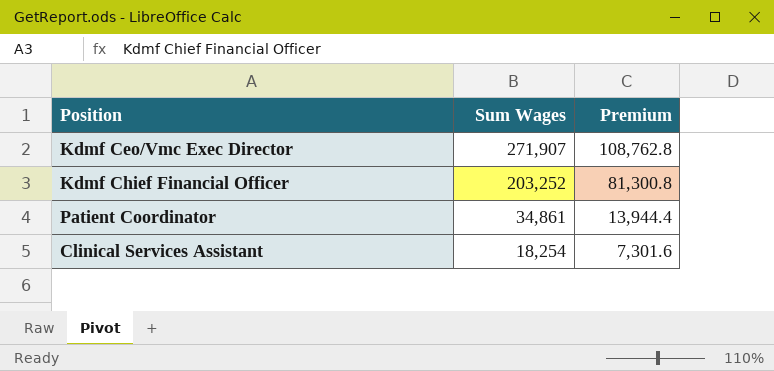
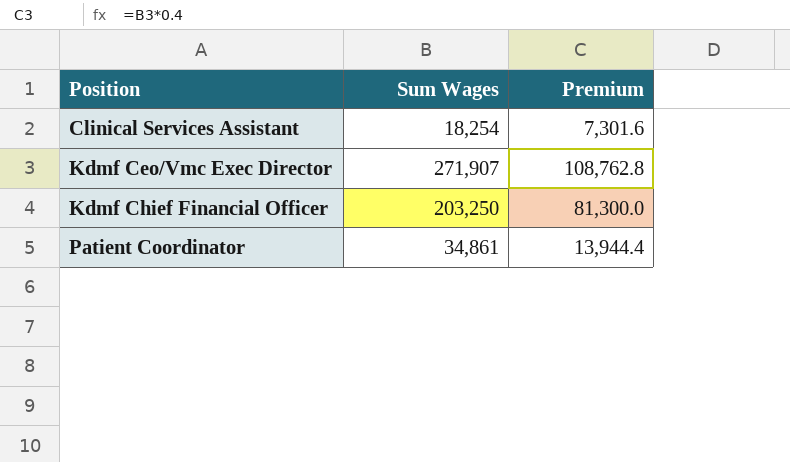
row order: Sum Wages descending -> Position ascending
Kdmf Chief Financial Officer | Sum Wages: 203,252 -> 203,250
Kdmf Chief Financial Officer | Premium: 81,300.8 -> 81,300.0

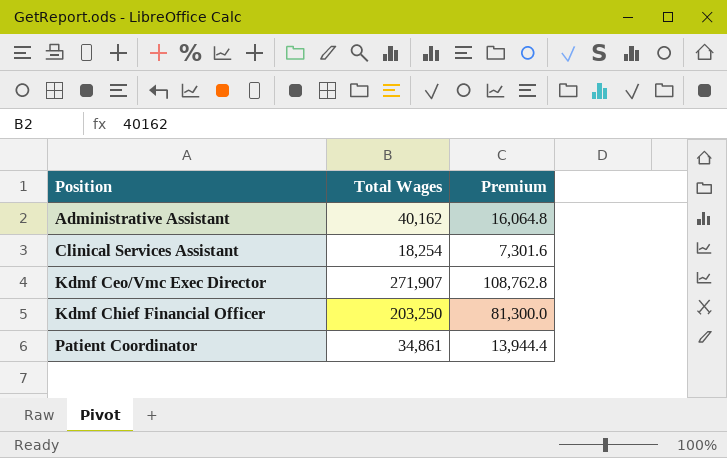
column name: Sum Wages -> Total Wages
row Administrative Assistant: none -> 40,162 | 16,064.8

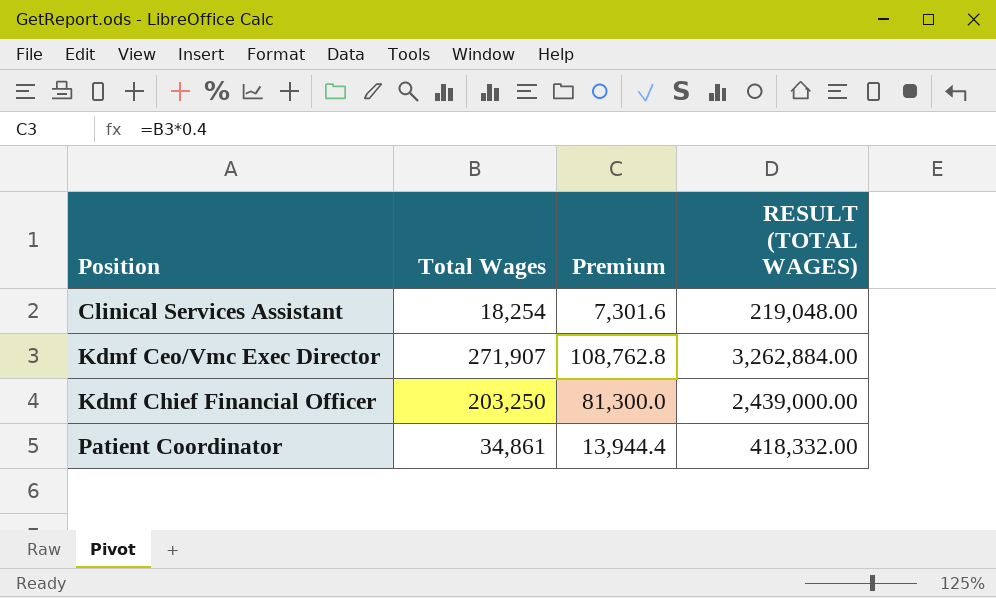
column RESULT (TOTAL WAGES) | formula: none -> [Total Wages] * 12
row Administrative Assistant: 40,162 | 16,064.8 -> none

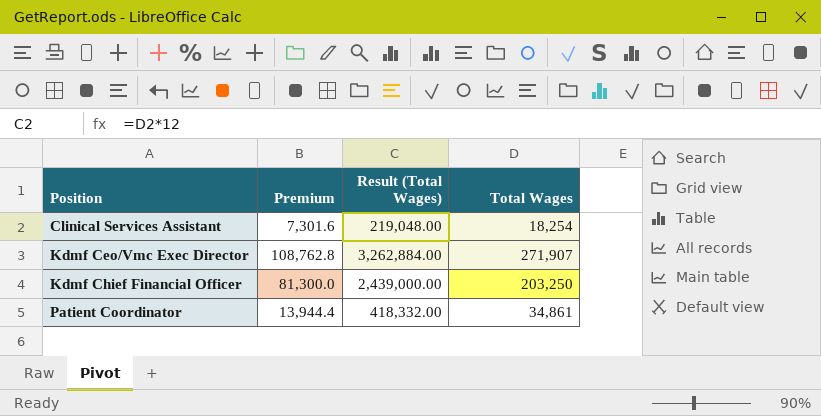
column name: RESULT (TOTAL WAGES) -> Result (Total Wages)
column Total Wages | position: 2 -> 4

